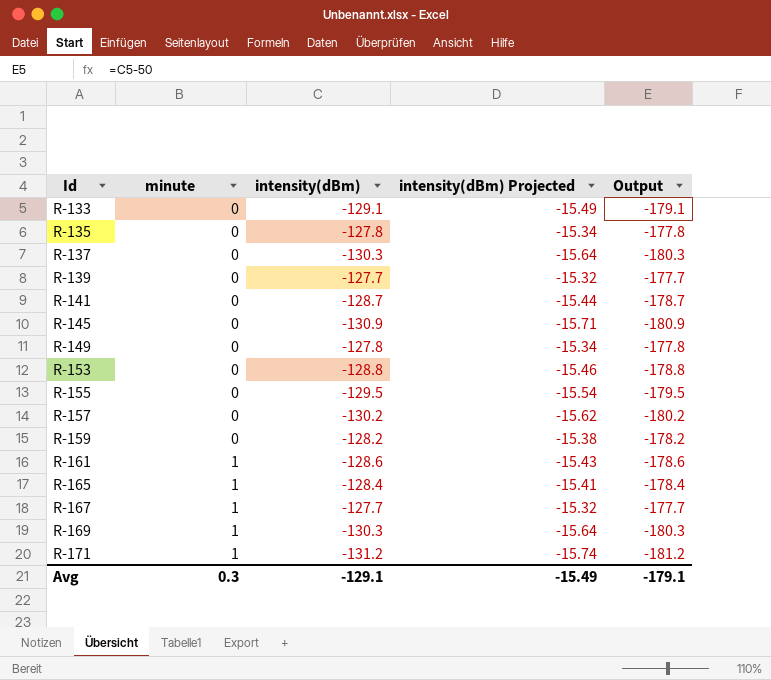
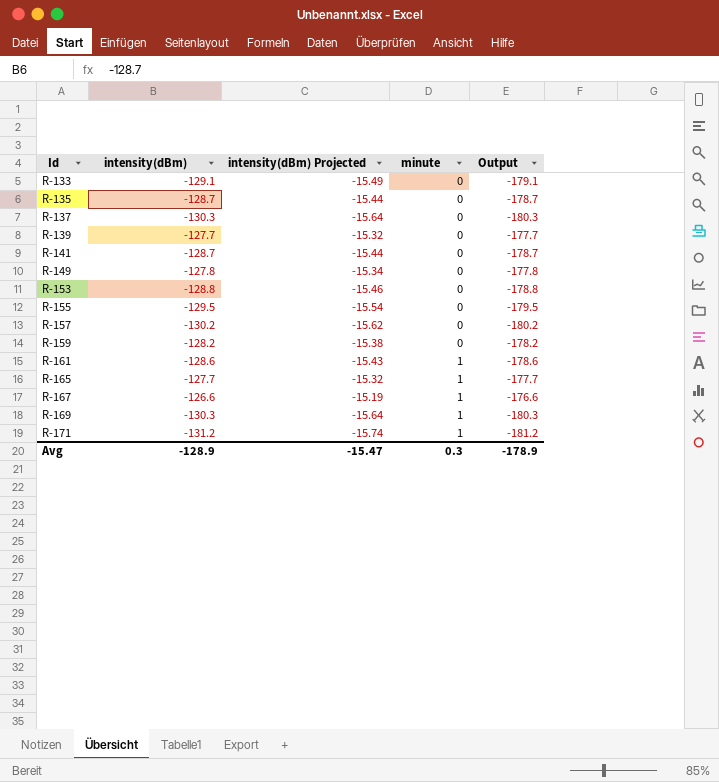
column minute | position: 2 -> 4
row R-145: 0 | -130.9 | -15.71 | -180.9 -> none
R-135 | intensity(dBm): -127.8 -> -128.7
R-135 | intensity(dBm) Projected: -15.34 -> -15.44
R-135 | Output: -177.8 -> -178.7
R-165 | intensity(dBm): -128.4 -> -127.7
R-165 | intensity(dBm) Projected: -15.41 -> -15.32
R-165 | Output: -178.4 -> -177.7
R-167 | intensity(dBm): -127.7 -> -126.6
R-167 | intensity(dBm) Projected: -15.32 -> -15.19
R-167 | Output: -177.7 -> -176.6
Avg | intensity(dBm): -129.1 -> -128.9
Avg | intensity(dBm) Projected: -15.49 -> -15.47
Avg | Output: -179.1 -> -178.9

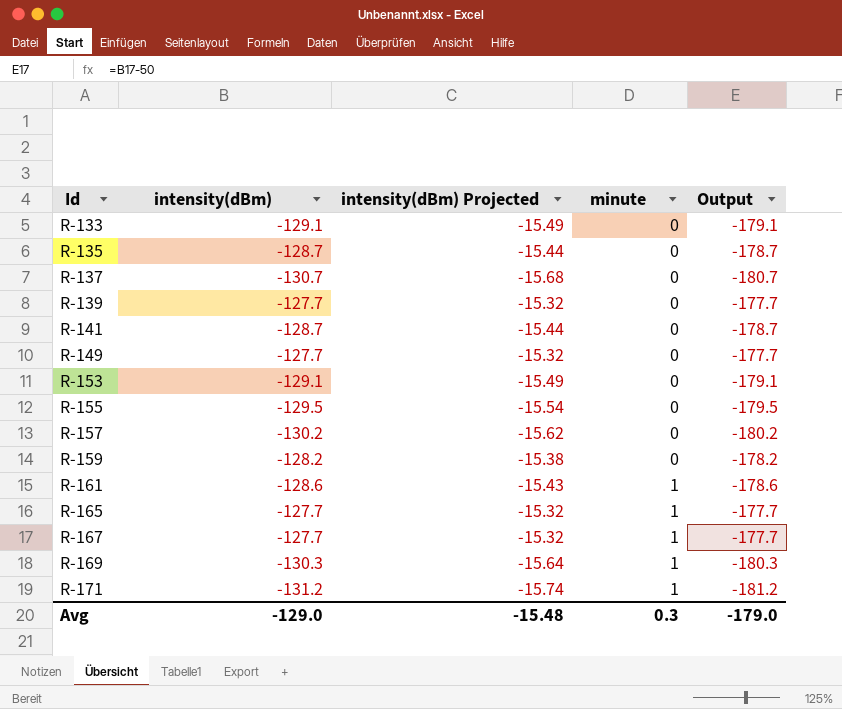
R-137 | intensity(dBm): -130.3 -> -130.7
R-137 | intensity(dBm) Projected: -15.64 -> -15.68
R-137 | Output: -180.3 -> -180.7
R-149 | intensity(dBm): -127.8 -> -127.7
R-149 | intensity(dBm) Projected: -15.34 -> -15.32
R-149 | Output: -177.8 -> -177.7
R-153 | intensity(dBm): -128.8 -> -129.1
R-153 | intensity(dBm) Projected: -15.46 -> -15.49
R-153 | Output: -178.8 -> -179.1
R-167 | intensity(dBm): -126.6 -> -127.7
R-167 | intensity(dBm) Projected: -15.19 -> -15.32
R-167 | Output: -176.6 -> -177.7
Avg | intensity(dBm): -128.9 -> -129.0
Avg | intensity(dBm) Projected: -15.47 -> -15.48
Avg | Output: -178.9 -> -179.0

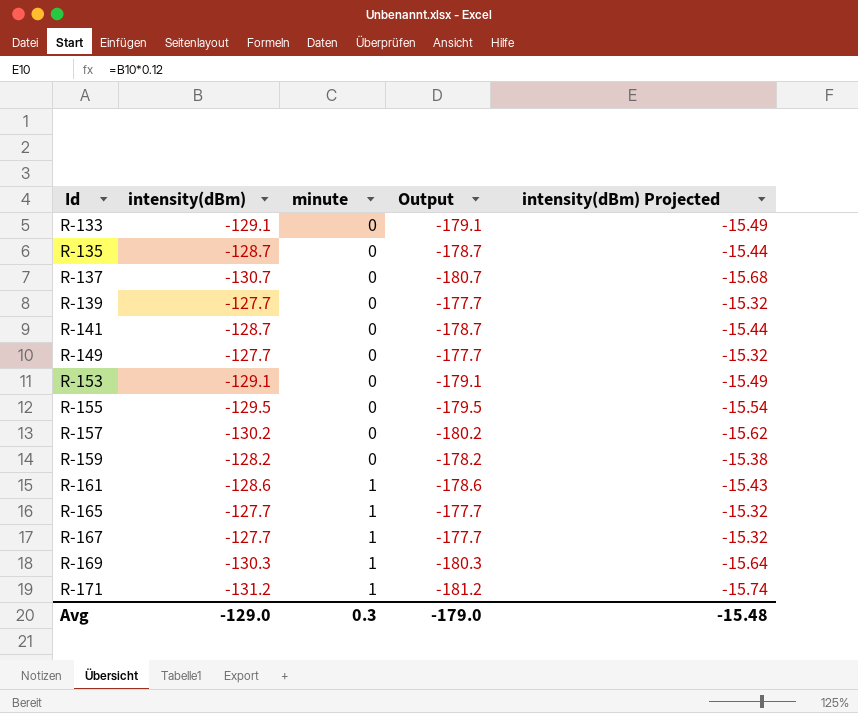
column intensity(dBm) Projected | position: 3 -> 5

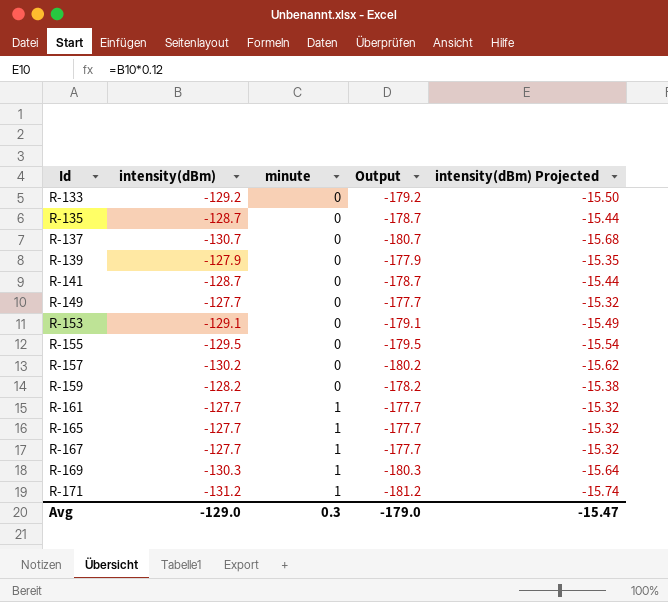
R-133 | intensity(dBm): -129.1 -> -129.2
R-133 | Output: -179.1 -> -179.2
R-133 | intensity(dBm) Projected: -15.49 -> -15.50
R-139 | intensity(dBm): -127.7 -> -127.9
R-139 | Output: -177.7 -> -177.9
R-139 | intensity(dBm) Projected: -15.32 -> -15.35
R-161 | intensity(dBm): -128.6 -> -127.7
R-161 | Output: -178.6 -> -177.7
R-161 | intensity(dBm) Projected: -15.43 -> -15.32
Avg | intensity(dBm) Projected: -15.48 -> -15.47

